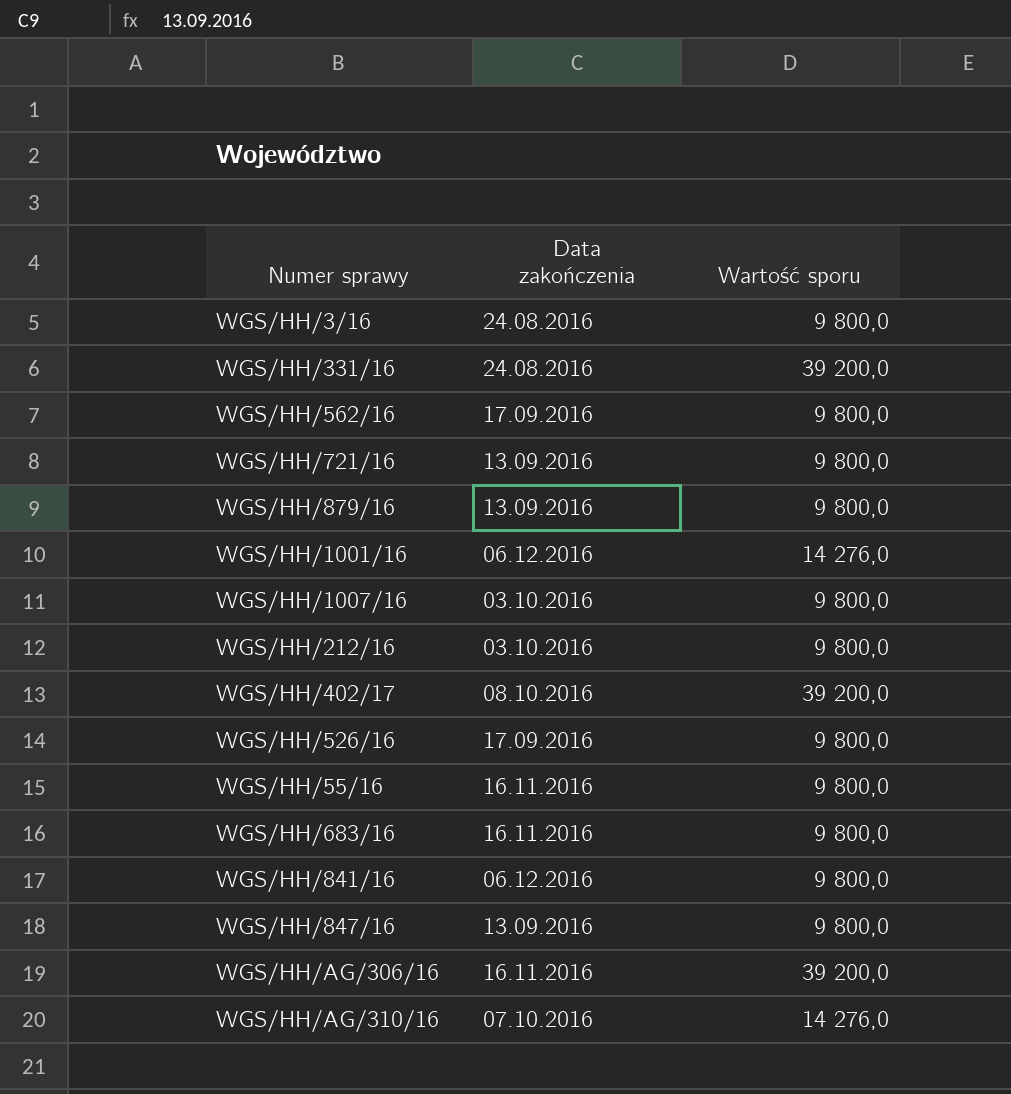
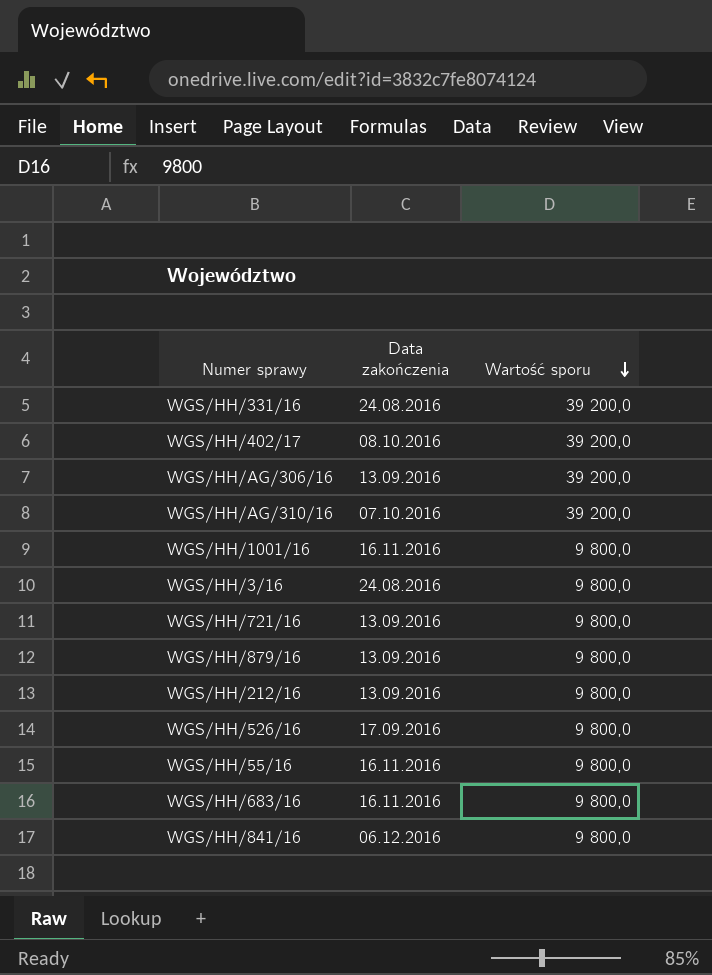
row order: none -> Wartość sporu descending
row WGS/HH/562/16: 17.09.2016 | 9 800,0 -> none
row WGS/HH/1007/16: 03.10.2016 | 9 800,0 -> none
row WGS/HH/847/16: 13.09.2016 | 9 800,0 -> none
WGS/HH/AG/306/16 | Data zakończenia: 16.11.2016 -> 13.09.2016
WGS/HH/AG/310/16 | Wartość sporu: 14 276,0 -> 39 200,0
WGS/HH/1001/16 | Data zakończenia: 06.12.2016 -> 16.11.2016
WGS/HH/1001/16 | Wartość sporu: 14 276,0 -> 9 800,0
WGS/HH/212/16 | Data zakończenia: 03.10.2016 -> 13.09.2016

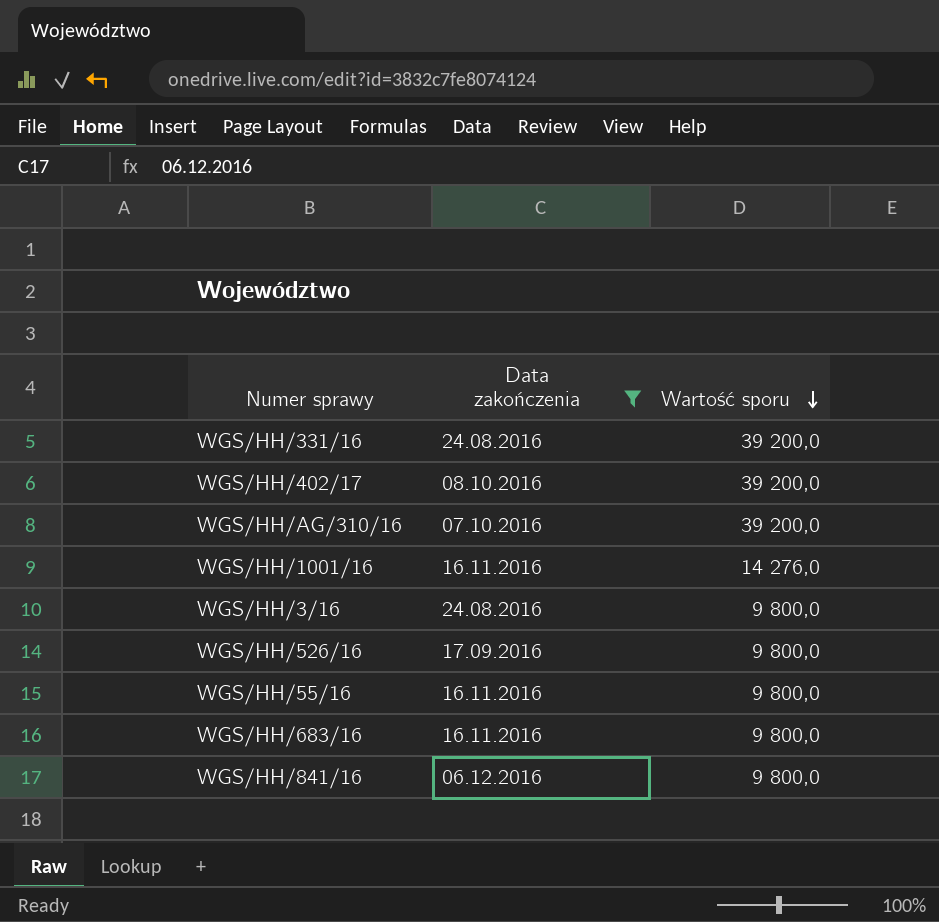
filter: none -> Data zakończenia != 13.09.2016
WGS/HH/1001/16 | Wartość sporu: 9 800,0 -> 14 276,0

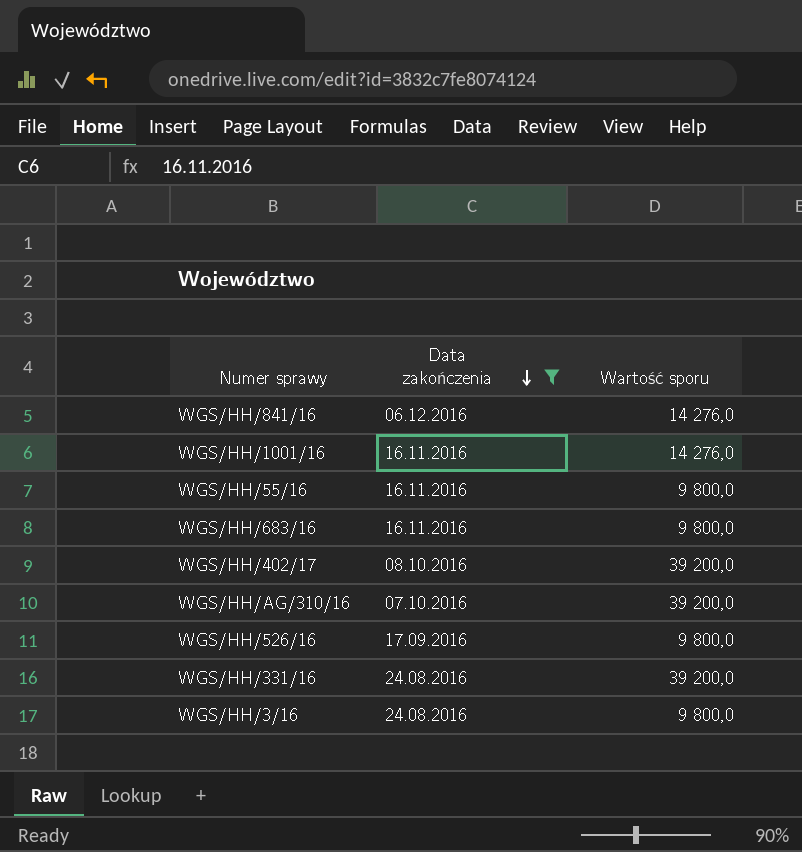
row order: Wartość sporu descending -> Data zakończenia descending
WGS/HH/841/16 | Wartość sporu: 9 800,0 -> 14 276,0

